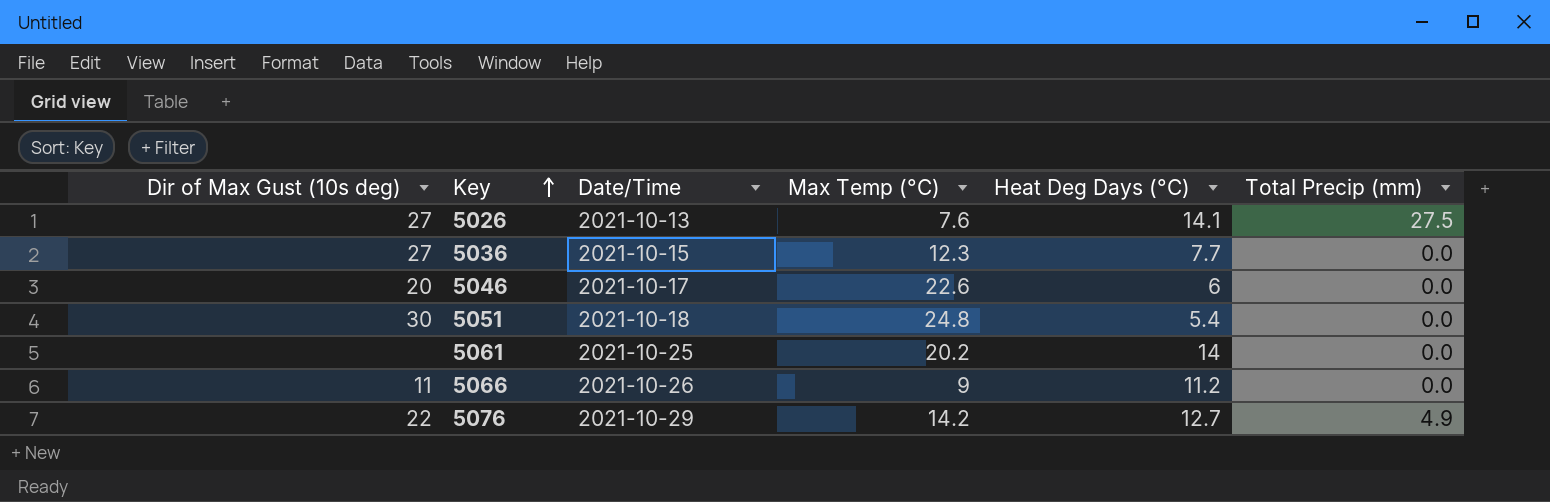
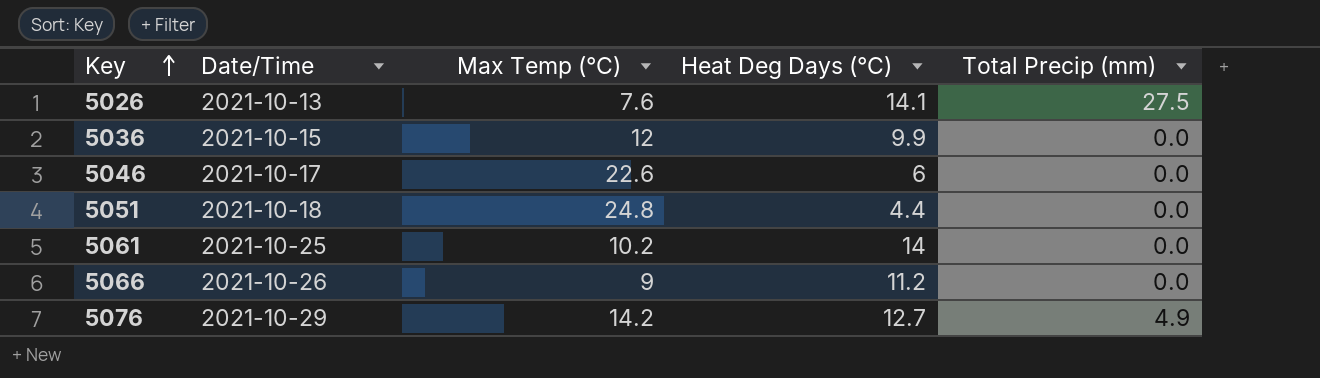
column Dir of Max Gust (10s deg) | position: 1 -> none
5036 | Max Temp (°C): 12.3 -> 12
5036 | Heat Deg Days (°C): 7.7 -> 9.9
5051 | Heat Deg Days (°C): 5.4 -> 4.4
5061 | Max Temp (°C): 20.2 -> 10.2

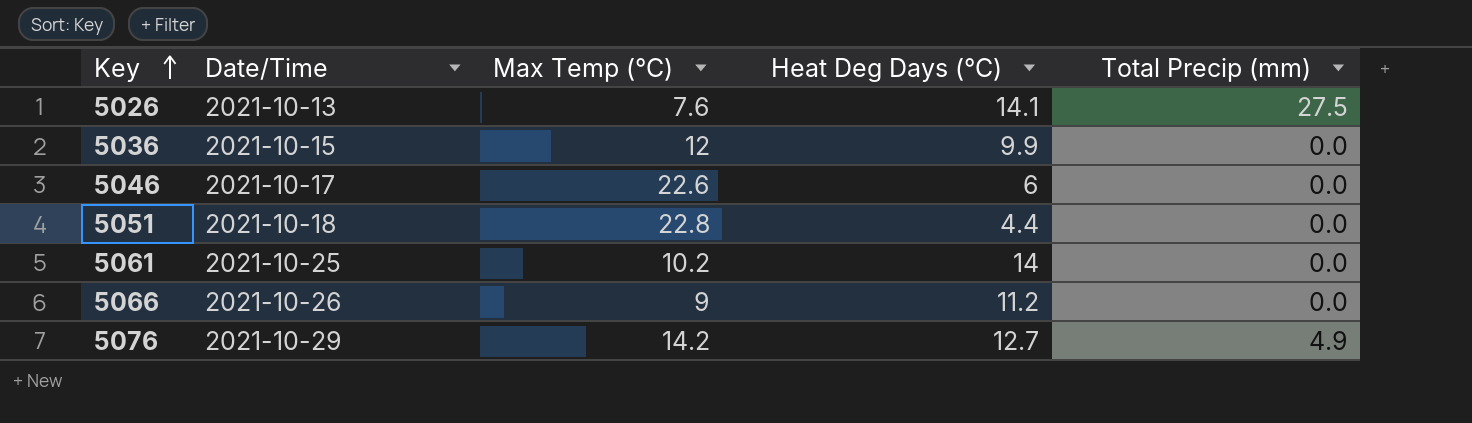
5051 | Max Temp (°C): 24.8 -> 22.8

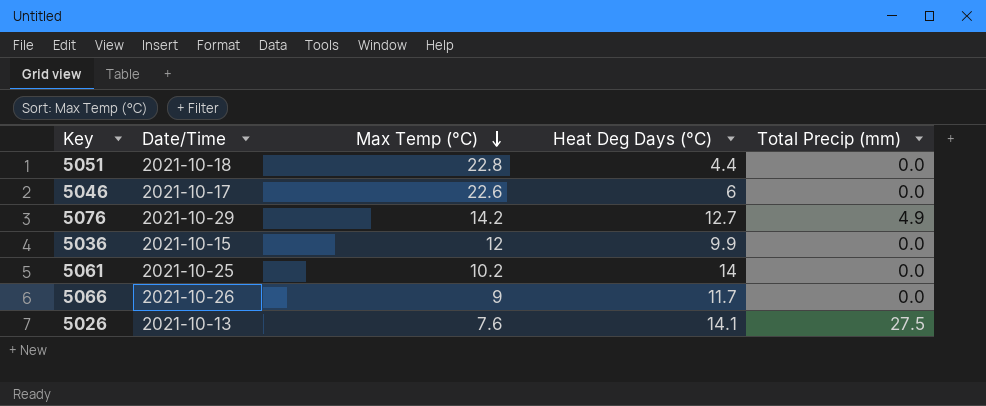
row order: Key ascending -> Max Temp (°C) descending
5066 | Heat Deg Days (°C): 11.2 -> 11.7

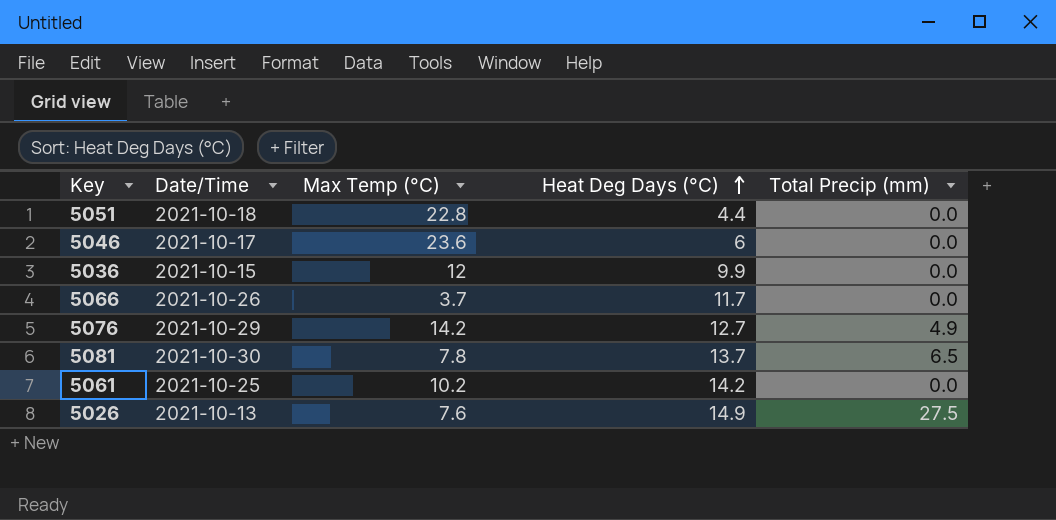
row order: Max Temp (°C) descending -> Heat Deg Days (°C) ascending
5046 | Max Temp (°C): 22.6 -> 23.6
5066 | Max Temp (°C): 9 -> 3.7
row 5081: none -> 2021-10-30 | 7.8 | 13.7 | 6.5
5061 | Heat Deg Days (°C): 14 -> 14.2
5026 | Heat Deg Days (°C): 14.1 -> 14.9

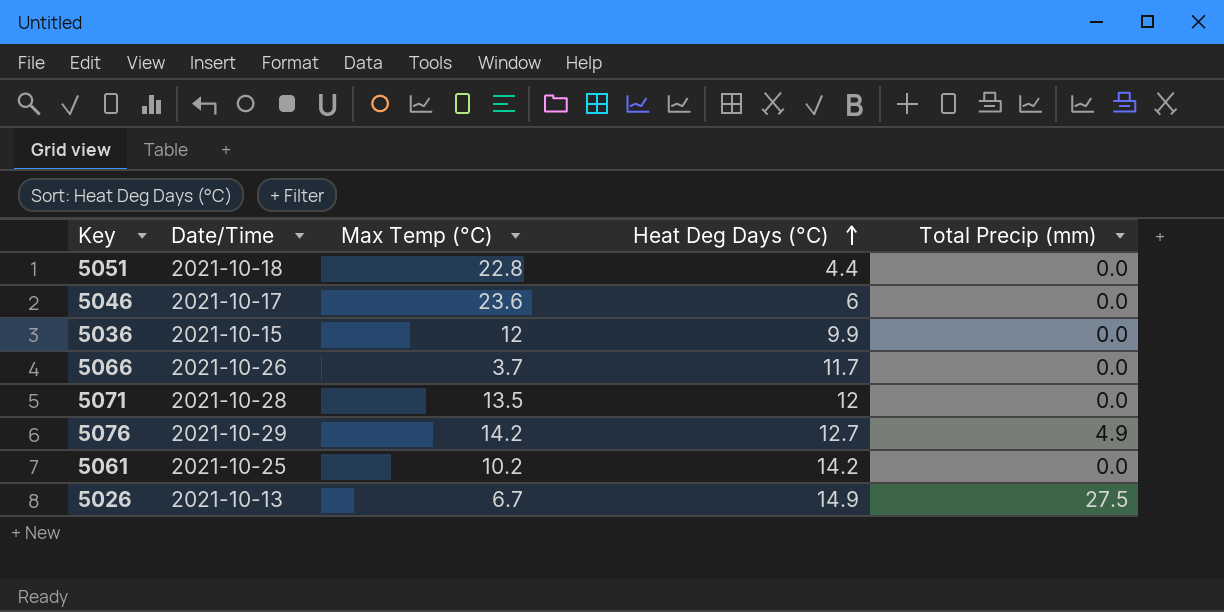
row 5081: 2021-10-30 | 7.8 | 13.7 | 6.5 -> none
row 5071: none -> 2021-10-28 | 13.5 | 12 | 0.0
5026 | Max Temp (°C): 7.6 -> 6.7

